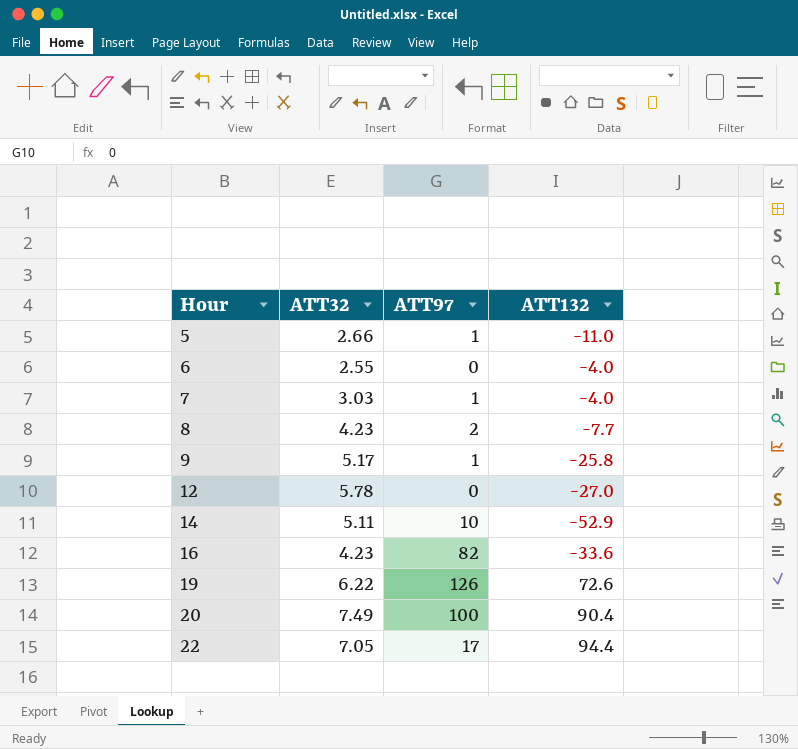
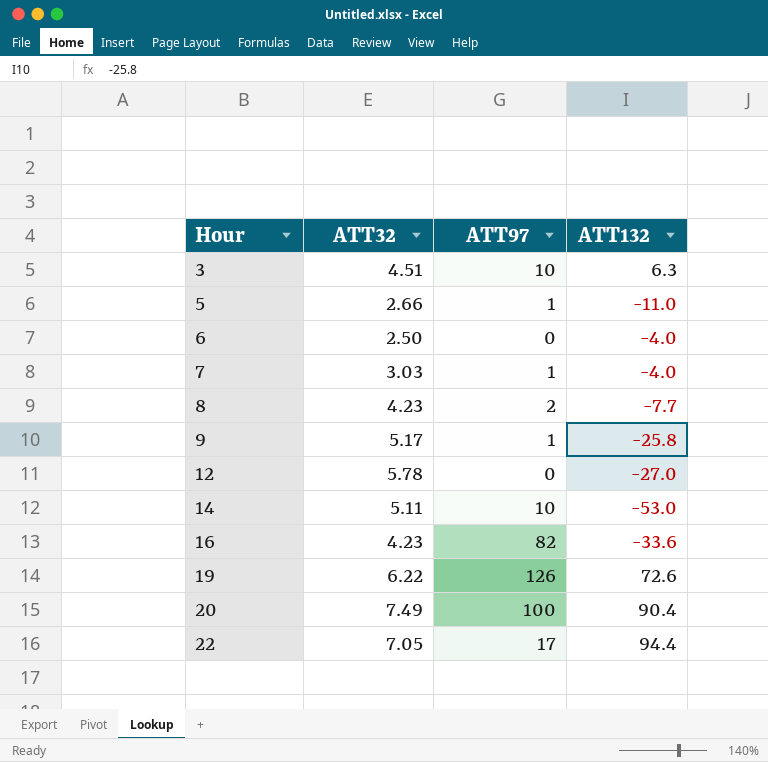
row 3: none -> 4.51 | 10 | 6.3
6 | ATT32: 2.55 -> 2.50
14 | ATT132: -52.9 -> -53.0

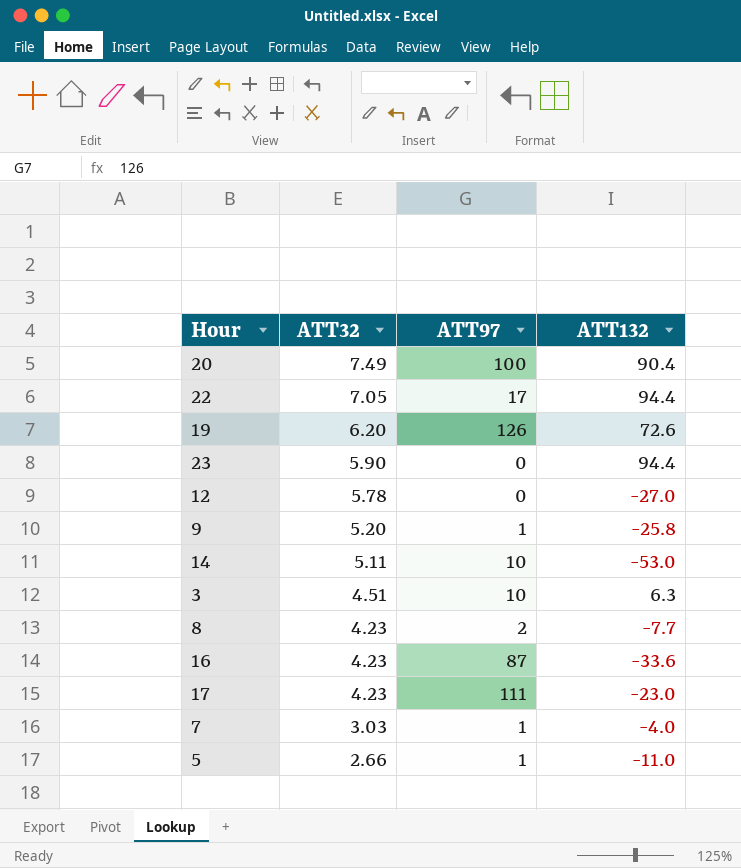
row order: Hour ascending -> ATT32 descending
row 6: 2.50 | 0 | -4.0 -> none
19 | ATT32: 6.22 -> 6.20
row 23: none -> 5.90 | 0 | 94.4
9 | ATT32: 5.17 -> 5.20
16 | ATT97: 82 -> 87
row 17: none -> 4.23 | 111 | -23.0

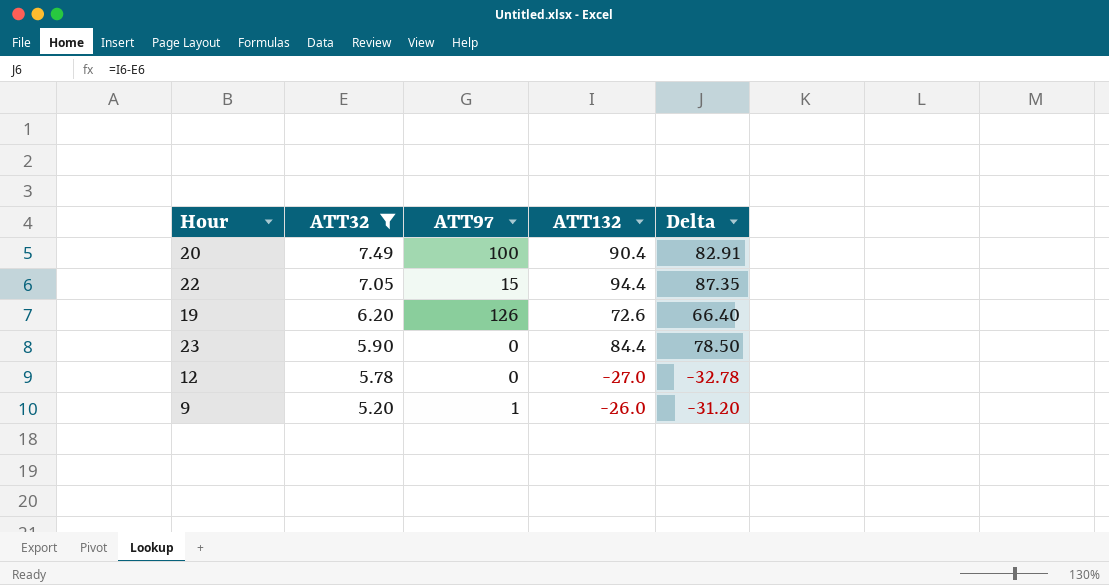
filter: none -> ATT32 >= 5.20
column Delta | formula: none -> [ATT132] - [ATT32]
22 | ATT97: 17 -> 15
23 | ATT132: 94.4 -> 84.4
9 | ATT132: -25.8 -> -26.0

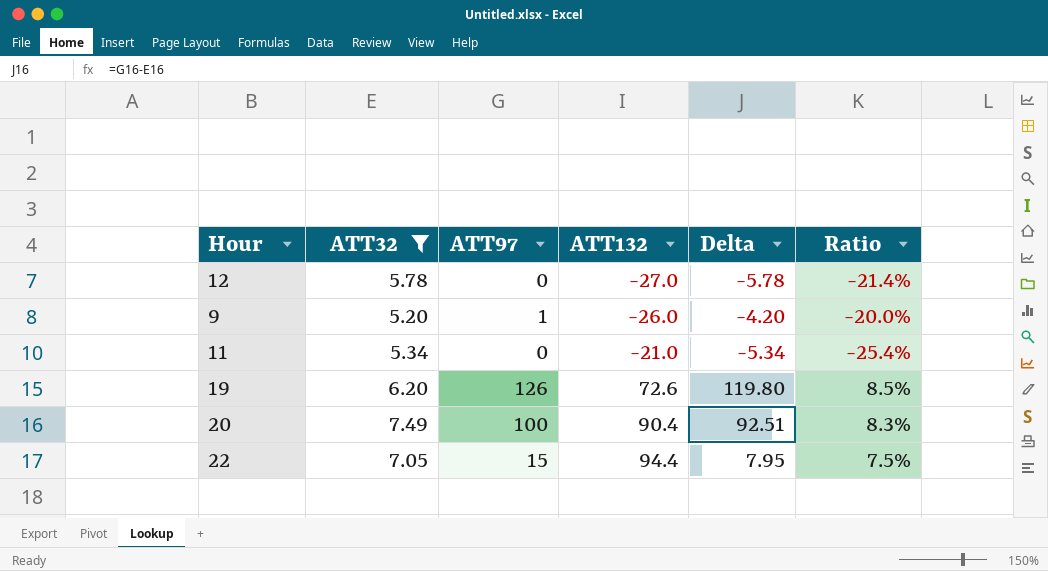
row order: ATT32 descending -> ATT132 ascending
column Delta | formula: [ATT132] - [ATT32] -> [ATT97] - [ATT32]
column Ratio | formula: none -> [ATT32] / [ATT132]
row 23: 5.90 | 0 | 84.4 | 78.50 -> none
row 11: none -> 5.34 | 0 | -21.0 | -5.34 | -25.4%

